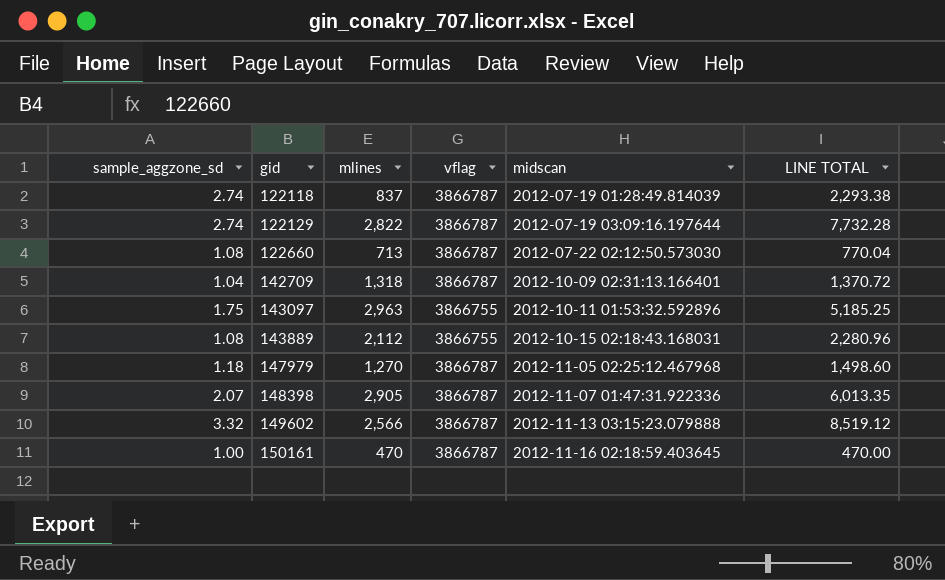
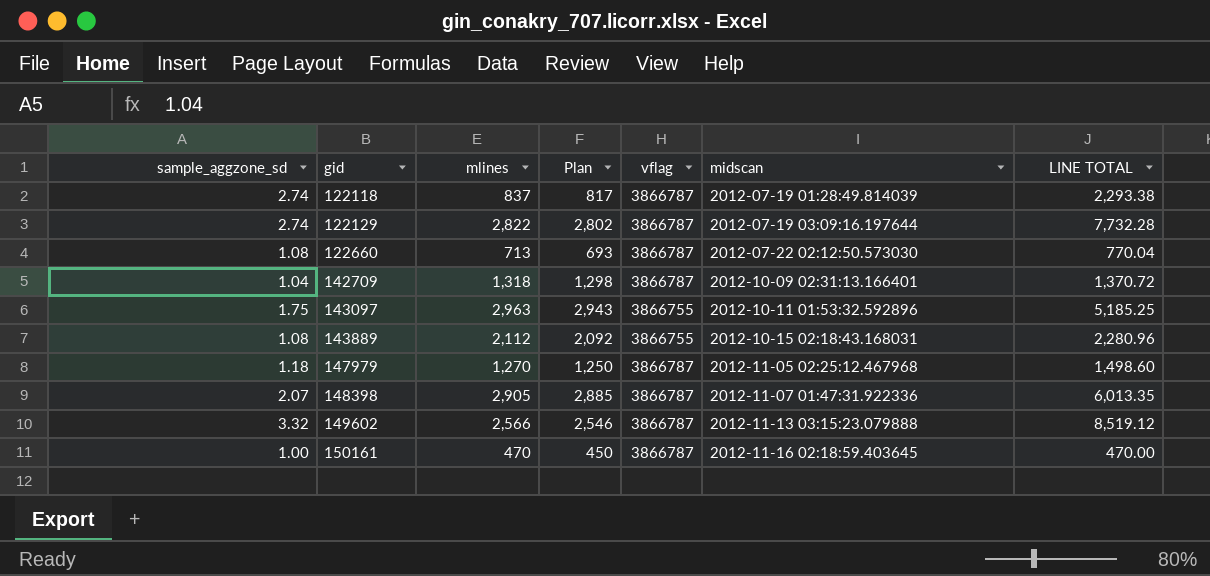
column Plan | formula: none -> [mlines] - 20

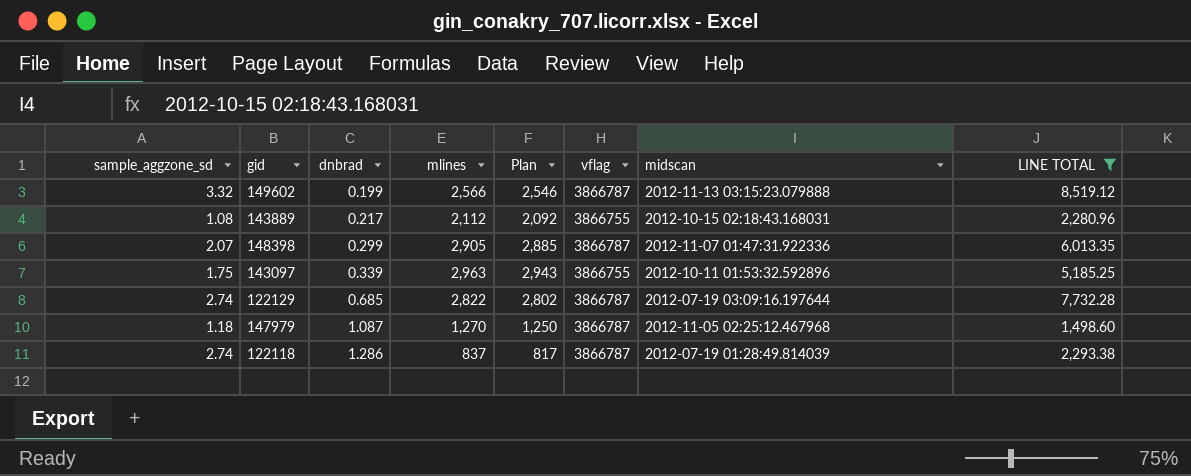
filter: none -> LINE TOTAL >= 1,498.60
row order: gid ascending -> dnbrad ascending
column dnbrad | position: none -> 3

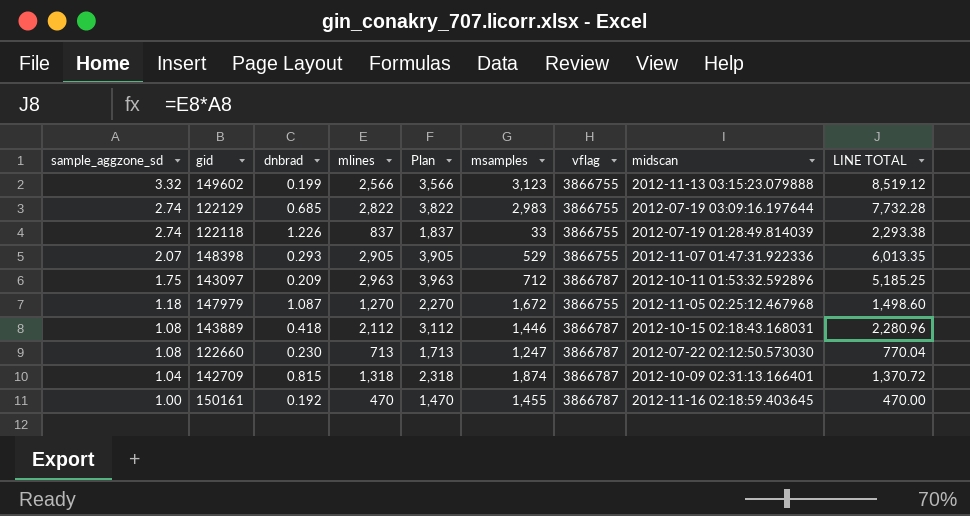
filter: LINE TOTAL >= 1,498.60 -> none
row order: dnbrad ascending -> sample_aggzone_sd descending
column Plan | formula: [mlines] - 20 -> [mlines] + 1000
column msamples | position: none -> 6
149602 | vflag: 3866787 -> 3866755
122129 | vflag: 3866787 -> 3866755
122118 | dnbrad: 1.286 -> 1.226
122118 | vflag: 3866787 -> 3866755
148398 | dnbrad: 0.299 -> 0.293
148398 | vflag: 3866787 -> 3866755
143097 | dnbrad: 0.339 -> 0.209
143097 | vflag: 3866755 -> 3866787
147979 | vflag: 3866787 -> 3866755
143889 | dnbrad: 0.217 -> 0.418
143889 | vflag: 3866755 -> 3866787

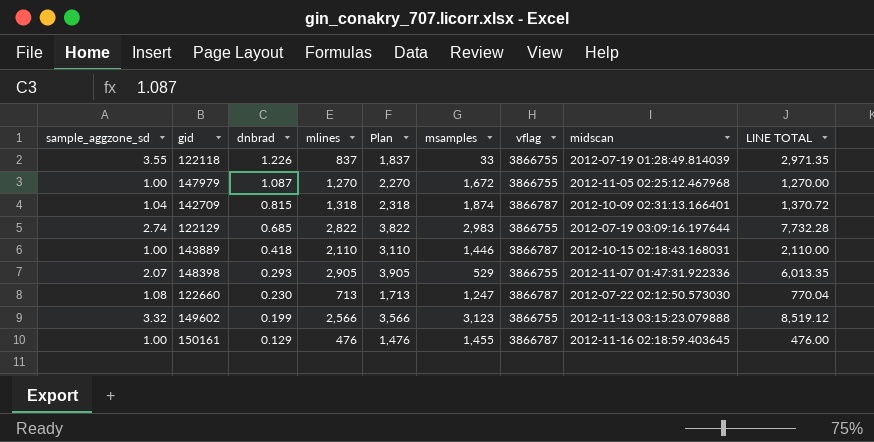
row order: sample_aggzone_sd descending -> dnbrad descending
row 143097: 1.75 | 0.209 | 2,963 | 3,963 | 712 | 3866787 | 2012-10-11 01:53:32.592896 | 5,185.25 -> none
122118 | sample_aggzone_sd: 2.74 -> 3.55
122118 | LINE TOTAL: 2,293.38 -> 2,971.35
147979 | sample_aggzone_sd: 1.18 -> 1.00
147979 | LINE TOTAL: 1,498.60 -> 1,270.00
143889 | sample_aggzone_sd: 1.08 -> 1.00
143889 | mlines: 2,112 -> 2,110
143889 | Plan: 3,112 -> 3,110
143889 | LINE TOTAL: 2,280.96 -> 2,110.00
150161 | dnbrad: 0.192 -> 0.129
150161 | mlines: 470 -> 476
150161 | Plan: 1,470 -> 1,476
150161 | LINE TOTAL: 470.00 -> 476.00

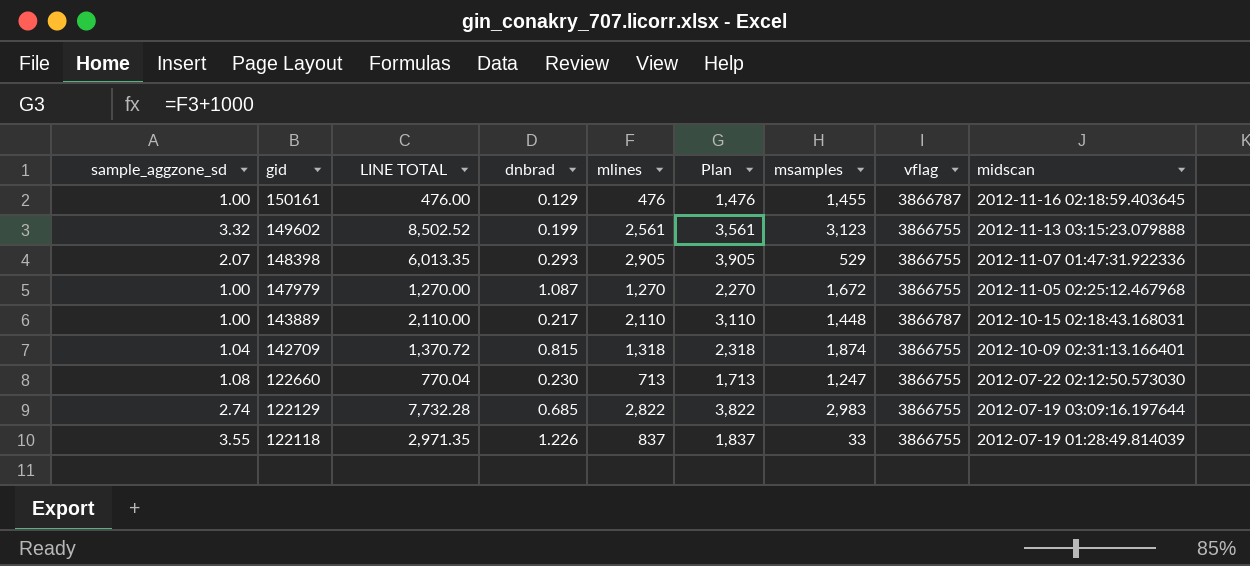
row order: dnbrad descending -> gid descending
column LINE TOTAL | position: 9 -> 3
149602 | LINE TOTAL: 8,519.12 -> 8,502.52
149602 | mlines: 2,566 -> 2,561
149602 | Plan: 3,566 -> 3,561
143889 | dnbrad: 0.418 -> 0.217
143889 | msamples: 1,446 -> 1,448
142709 | vflag: 3866787 -> 3866755
122660 | vflag: 3866787 -> 3866755

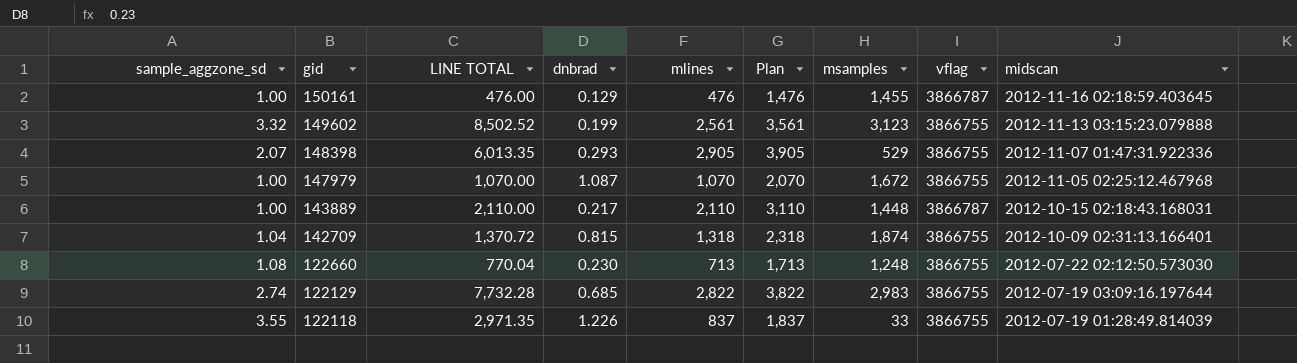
147979 | LINE TOTAL: 1,270.00 -> 1,070.00
147979 | mlines: 1,270 -> 1,070
147979 | Plan: 2,270 -> 2,070
122660 | msamples: 1,247 -> 1,248

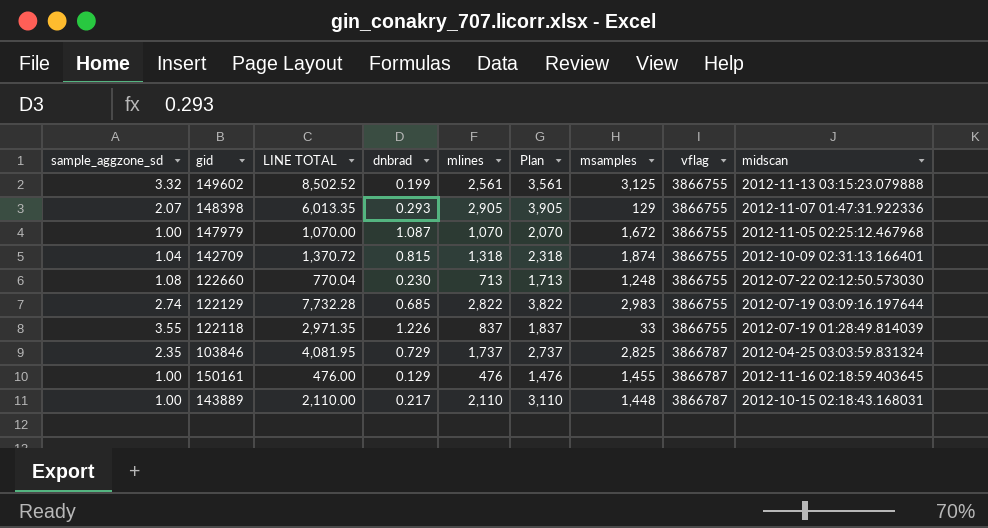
row order: gid descending -> vflag ascending
149602 | msamples: 3,123 -> 3,125
148398 | msamples: 529 -> 129
row 103846: none -> 2.35 | 4,081.95 | 0.729 | 1,737 | 2,737 | 2,825 | 3866787 | 2012-04-25 03:03:59.831324

